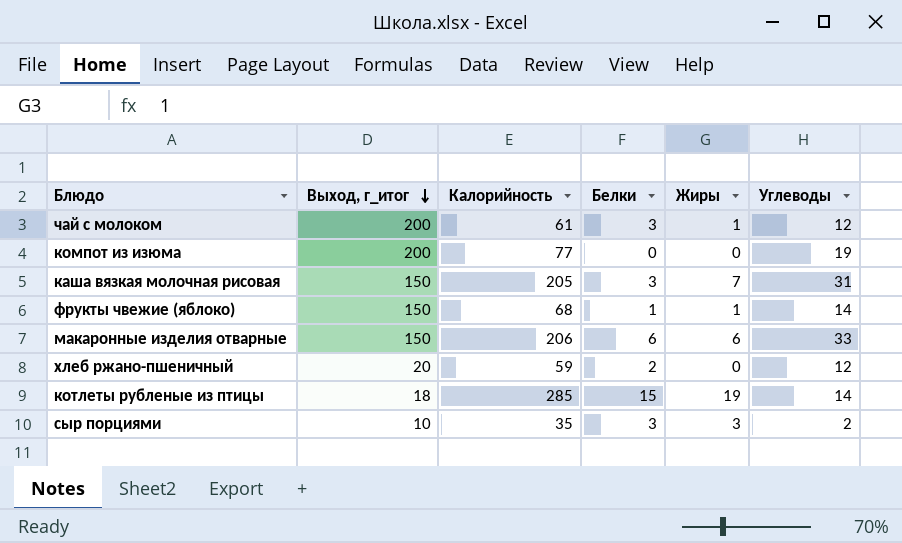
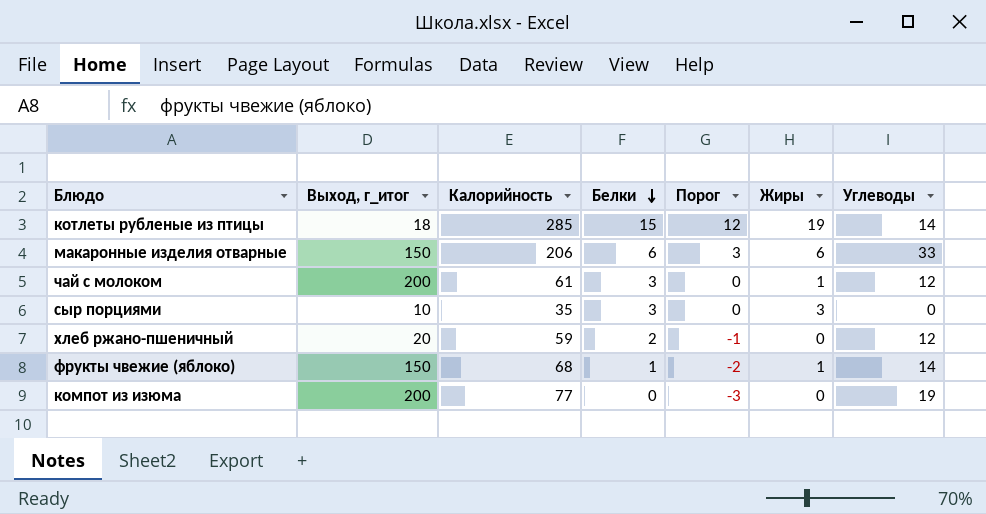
row order: Выход, г_итог descending -> Белки descending
column Порог | formula: none -> [Белки] - 3
row каша вязкая молочная рисовая: 150 | 205 | 3 | 7 | 31 -> none
сыр порциями | Углеводы: 2 -> 0

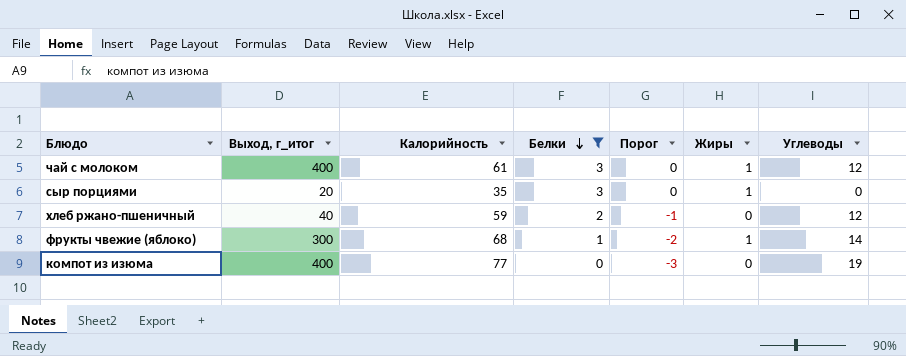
filter: none -> Белки <= 3
чай с молоком | Выход, г_итог: 200 -> 400
сыр порциями | Выход, г_итог: 10 -> 20
сыр порциями | Жиры: 3 -> 1
хлеб ржано-пшеничный | Выход, г_итог: 20 -> 40
фрукты чвежие (яблоко) | Выход, г_итог: 150 -> 300
компот из изюма | Выход, г_итог: 200 -> 400

